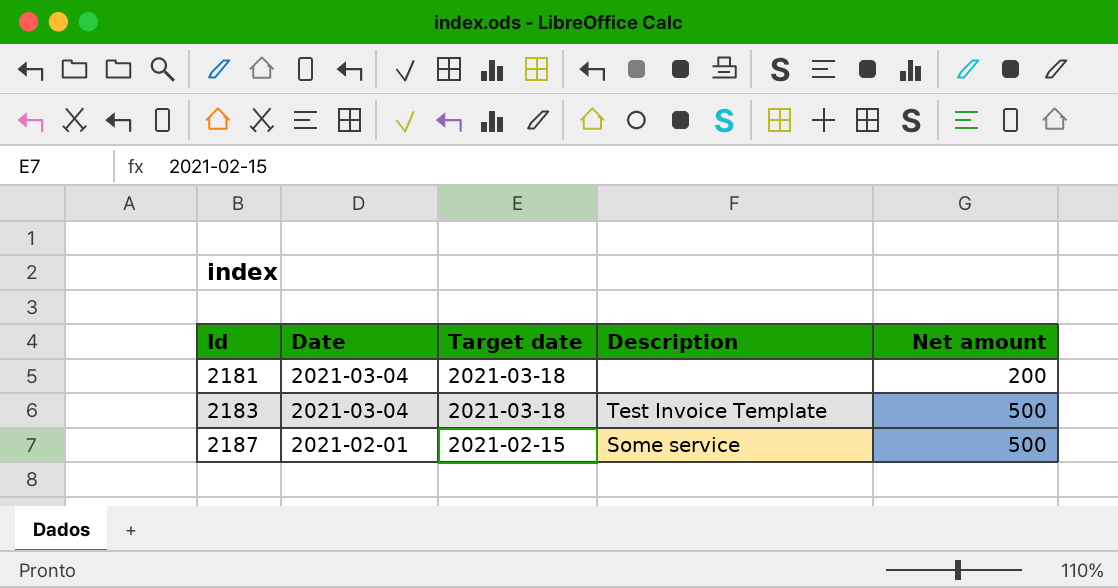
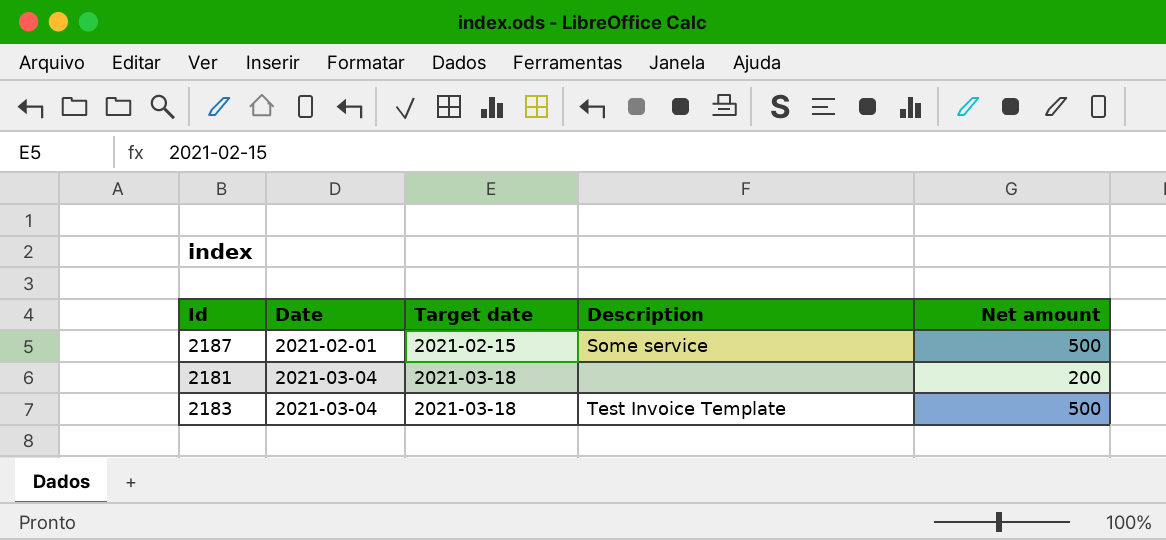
row order: Id ascending -> Date ascending

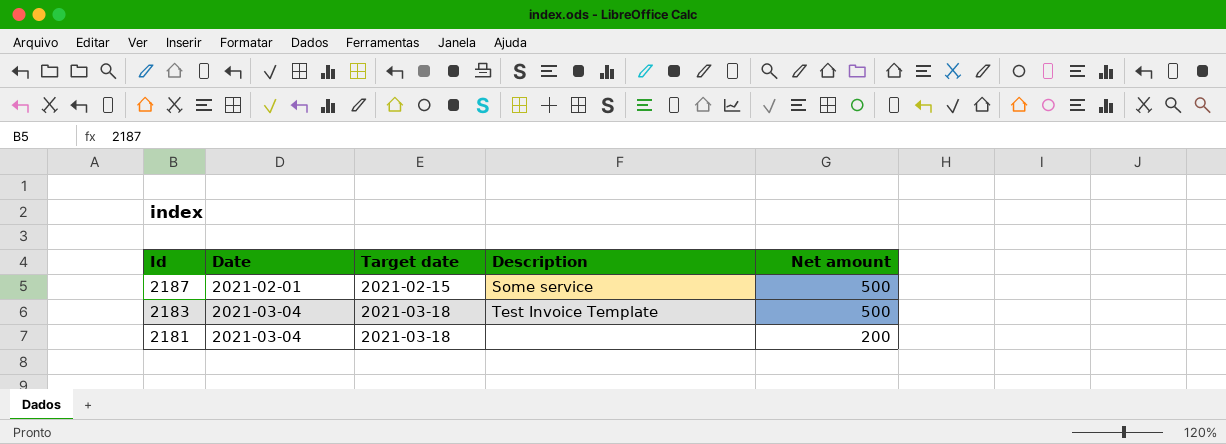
row order: Date ascending -> Id descending

